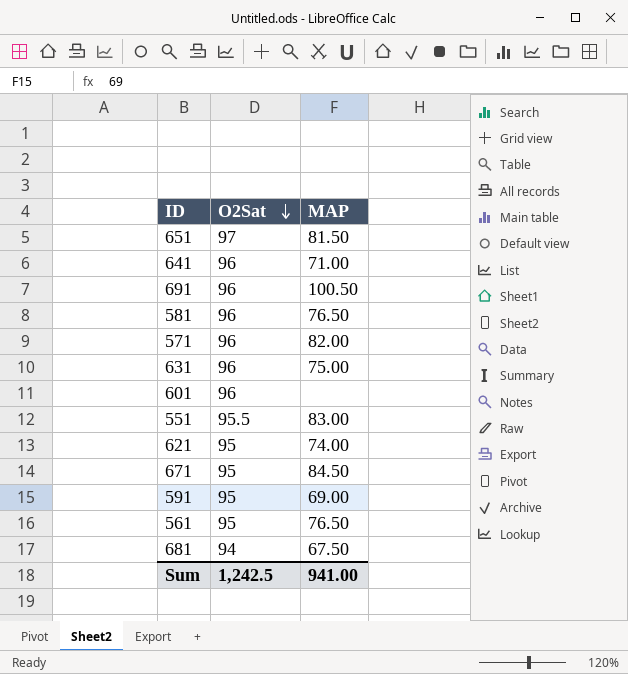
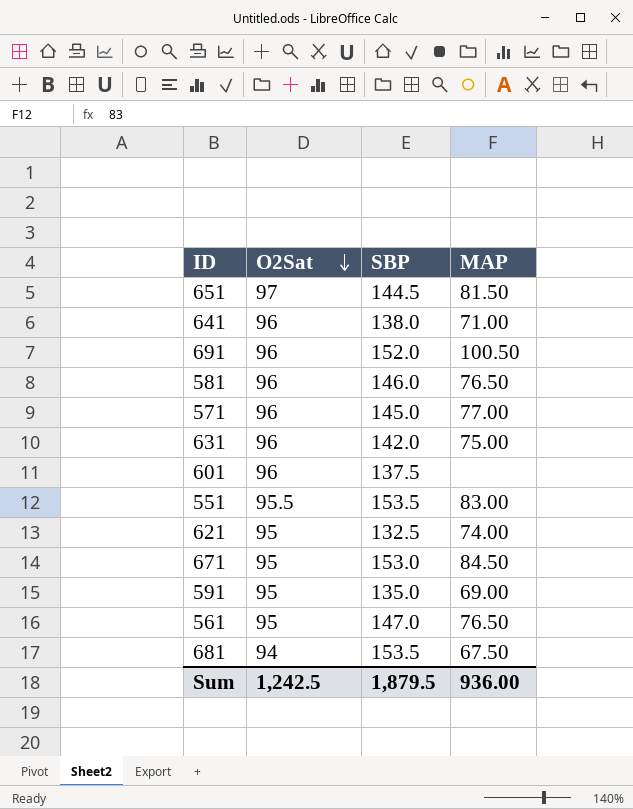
column SBP | position: none -> 3
571 | MAP: 82.00 -> 77.00
Sum | MAP: 941.00 -> 936.00

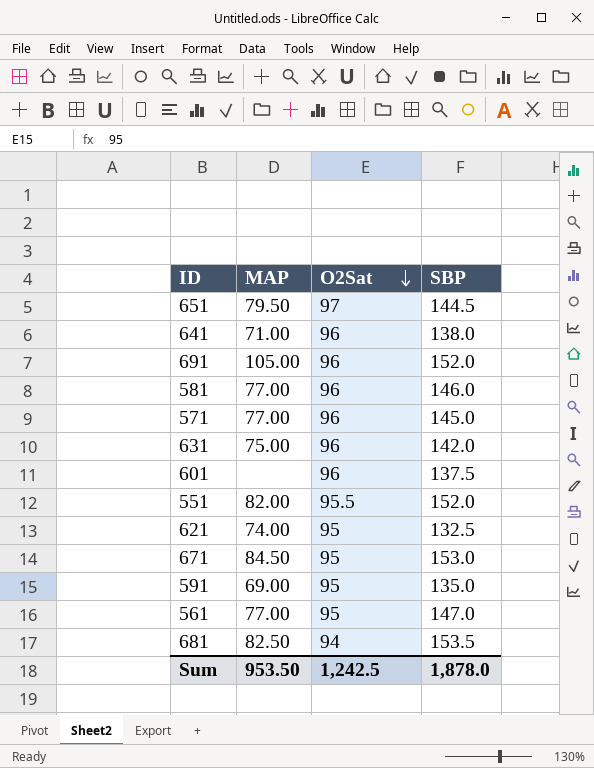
column MAP | position: 4 -> 2
651 | MAP: 81.50 -> 79.50
691 | MAP: 100.50 -> 105.00
581 | MAP: 76.50 -> 77.00
551 | MAP: 83.00 -> 82.00
551 | SBP: 153.5 -> 152.0
561 | MAP: 76.50 -> 77.00
681 | MAP: 67.50 -> 82.50
Sum | MAP: 936.00 -> 953.50
Sum | SBP: 1,879.5 -> 1,878.0

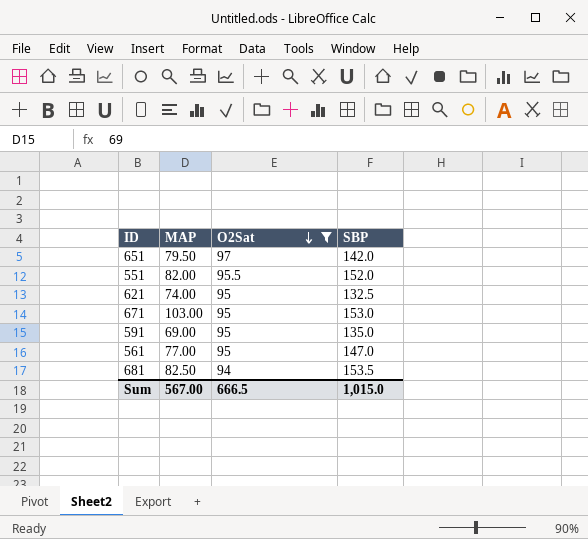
filter: none -> O2Sat != 96
651 | SBP: 144.5 -> 142.0
671 | MAP: 84.50 -> 103.00
Sum | MAP: 953.50 -> 567.00
Sum | O2Sat: 1,242.5 -> 666.5
Sum | SBP: 1,878.0 -> 1,015.0

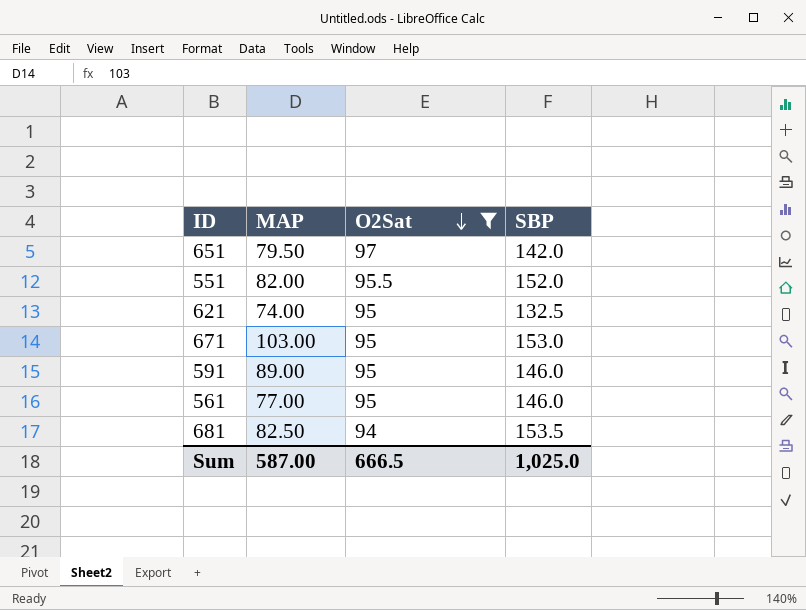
591 | MAP: 69.00 -> 89.00
591 | SBP: 135.0 -> 146.0
561 | SBP: 147.0 -> 146.0
Sum | MAP: 567.00 -> 587.00
Sum | SBP: 1,015.0 -> 1,025.0

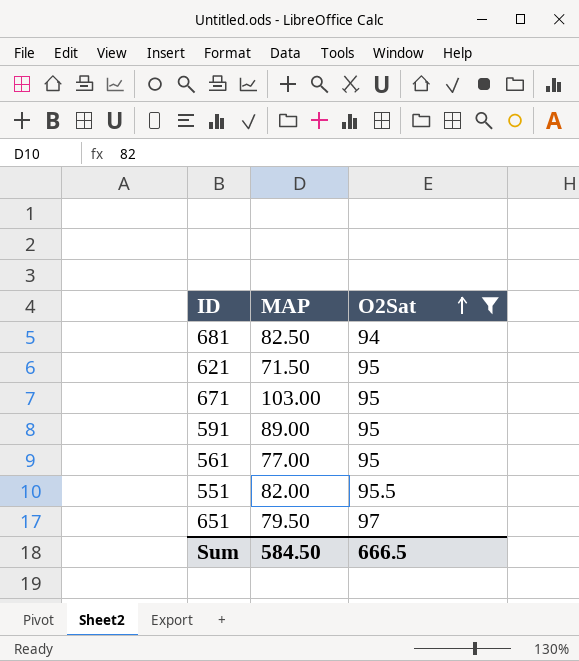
row order: O2Sat descending -> O2Sat ascending
column SBP | position: 4 -> none
621 | MAP: 74.00 -> 71.50
Sum | MAP: 587.00 -> 584.50

